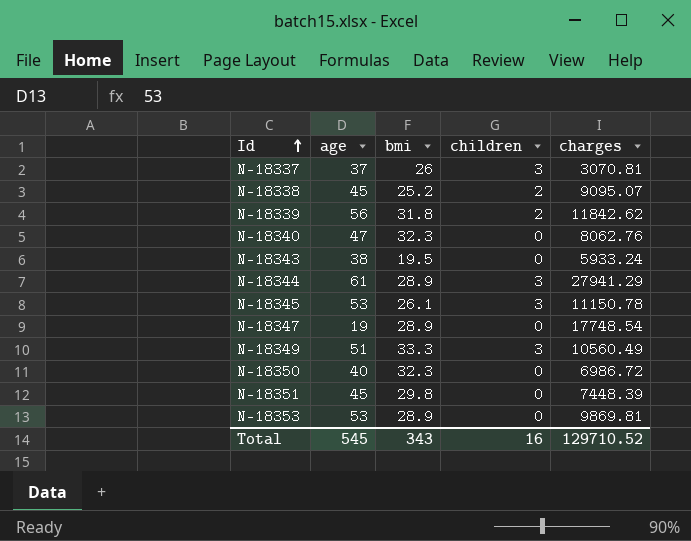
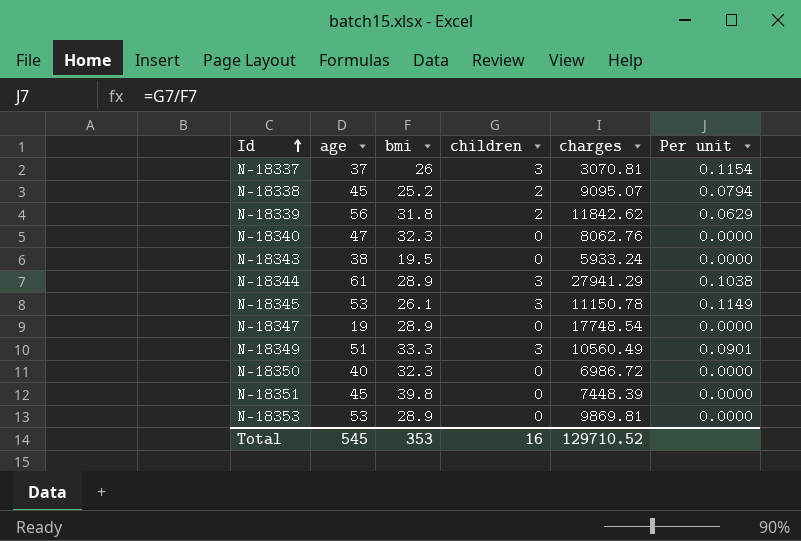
column Per unit | formula: none -> [children] / [bmi]
N-18351 | bmi: 29.8 -> 39.8
Total | bmi: 343 -> 353

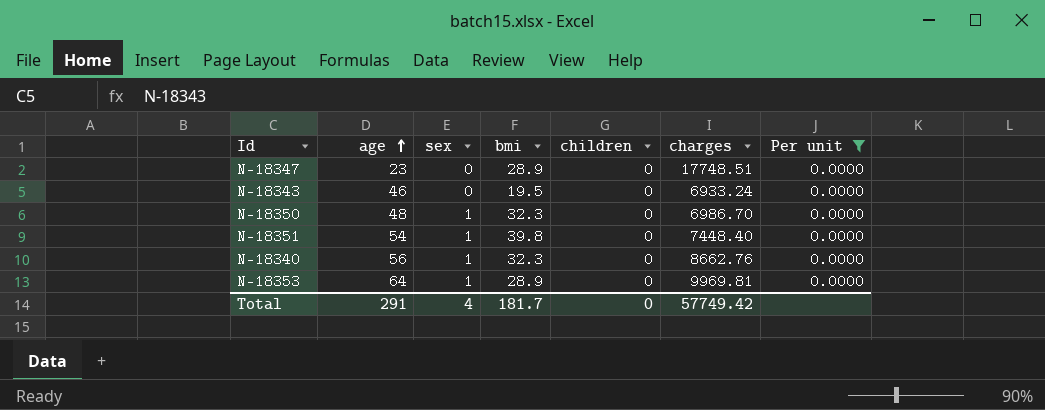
filter: none -> Per unit = 0.0000
row order: Id ascending -> age ascending
column sex | position: none -> 3
N-18347 | age: 19 -> 23
N-18347 | charges: 17748.54 -> 17748.51
N-18343 | age: 38 -> 46
N-18343 | charges: 5933.24 -> 6933.24
N-18350 | age: 40 -> 48
N-18350 | charges: 6986.72 -> 6986.70
N-18351 | age: 45 -> 54
N-18351 | charges: 7448.39 -> 7448.40
N-18340 | age: 47 -> 56
N-18340 | charges: 8062.76 -> 8662.76
N-18353 | age: 53 -> 64
N-18353 | charges: 9869.81 -> 9969.81
Total | age: 545 -> 291
Total | bmi: 353 -> 181.7
Total | children: 16 -> 0
Total | charges: 129710.52 -> 57749.42

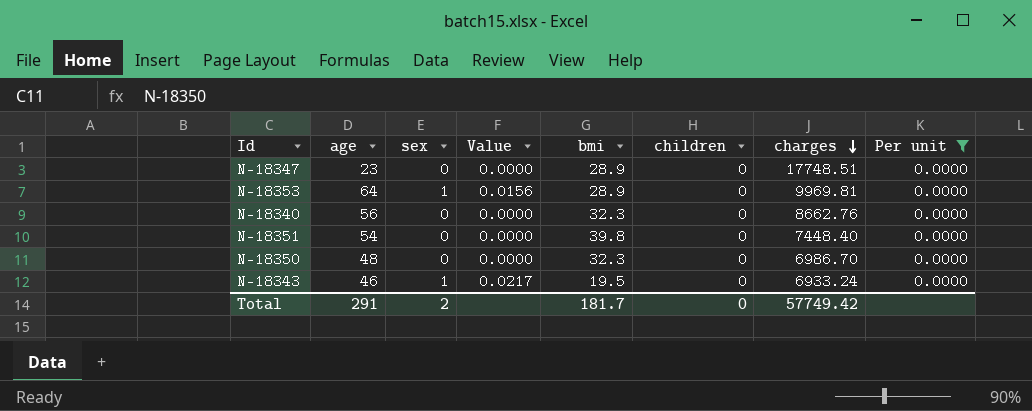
row order: age ascending -> charges descending
column Value | formula: none -> [sex] / [age]
N-18340 | sex: 1 -> 0
N-18351 | sex: 1 -> 0
N-18350 | sex: 1 -> 0
N-18343 | sex: 0 -> 1
Total | sex: 4 -> 2

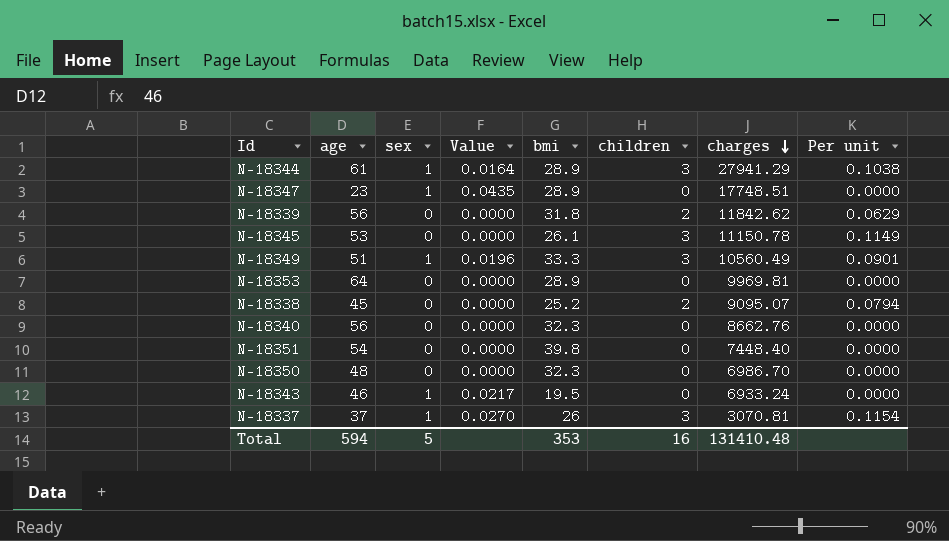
filter: Per unit = 0.0000 -> none
N-18347 | sex: 0 -> 1
N-18347 | Value: 0.0000 -> 0.0435
N-18353 | sex: 1 -> 0
N-18353 | Value: 0.0156 -> 0.0000
Total | age: 291 -> 594
Total | sex: 2 -> 5
Total | bmi: 181.7 -> 353
Total | children: 0 -> 16
Total | charges: 57749.42 -> 131410.48

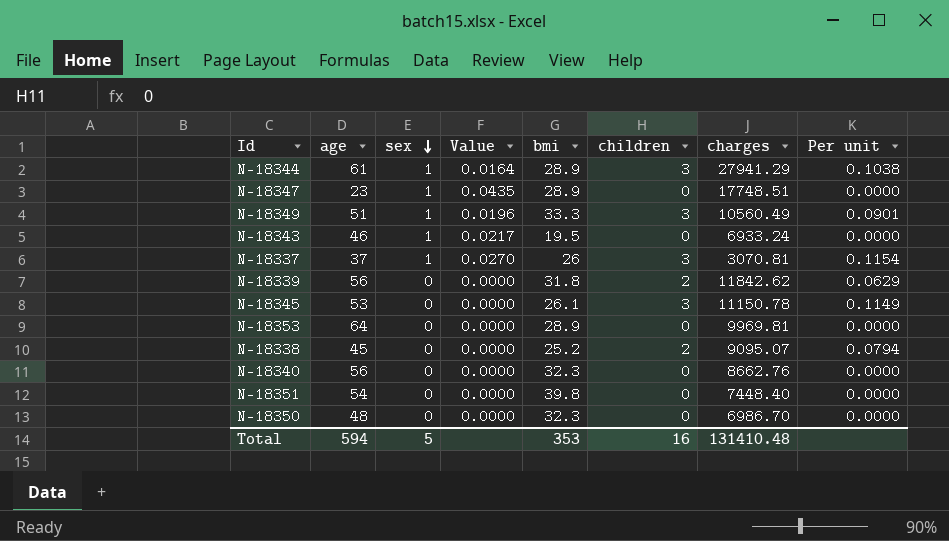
row order: charges descending -> sex descending

